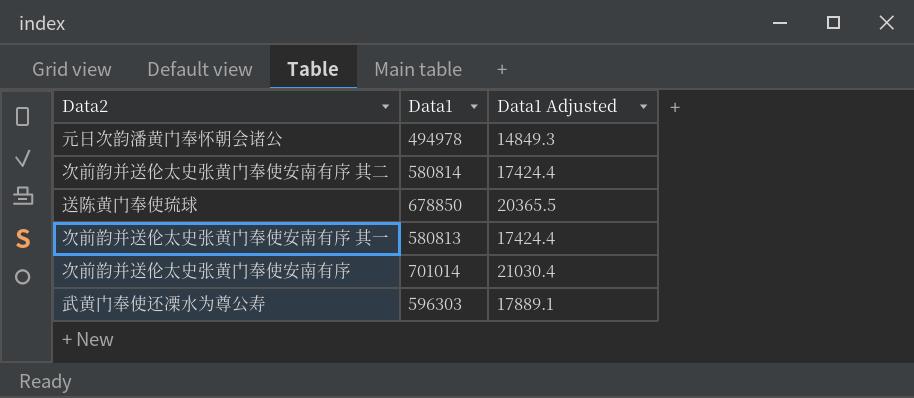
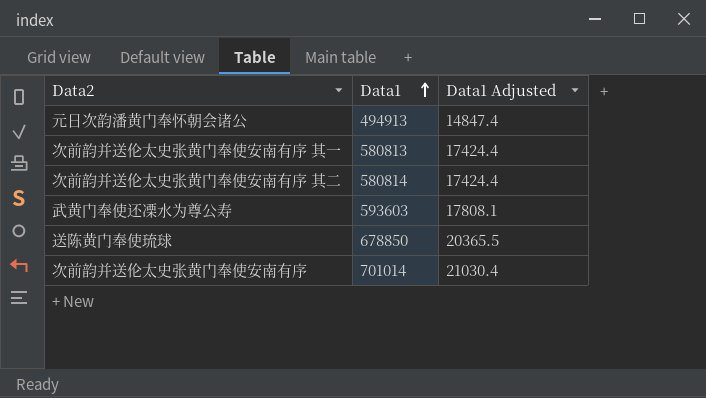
row order: none -> Data1 ascending
元日次韵潘黄门奉怀朝会诸公 | Data1: 494978 -> 494913
元日次韵潘黄门奉怀朝会诸公 | Data1 Adjusted: 14849.3 -> 14847.4
武黄门奉使还凓水为尊公寿 | Data1: 596303 -> 593603
武黄门奉使还凓水为尊公寿 | Data1 Adjusted: 17889.1 -> 17808.1

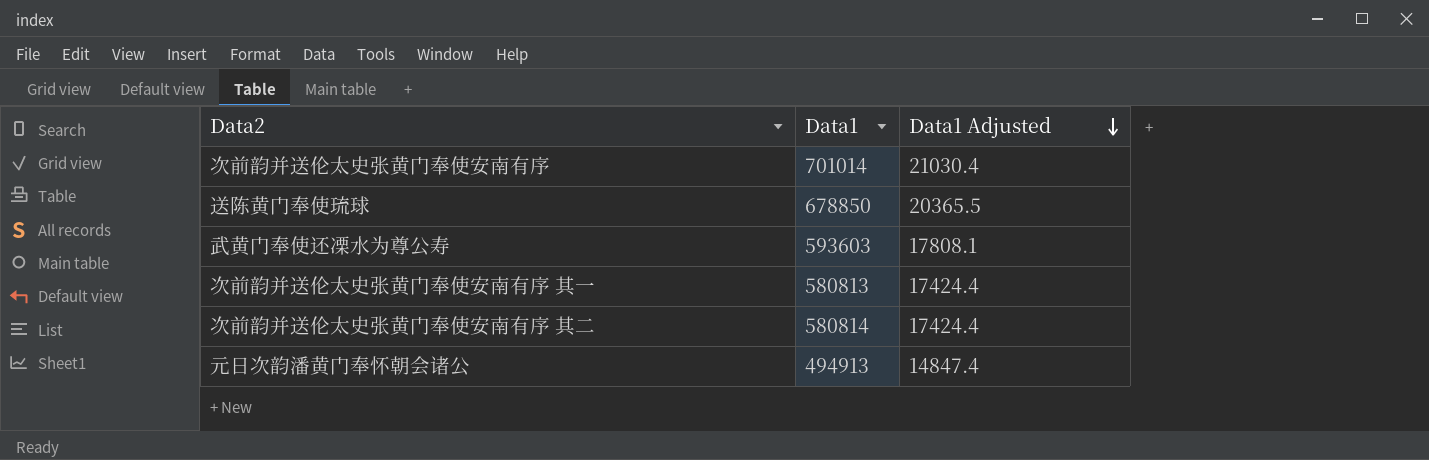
row order: Data1 ascending -> Data1 Adjusted descending

